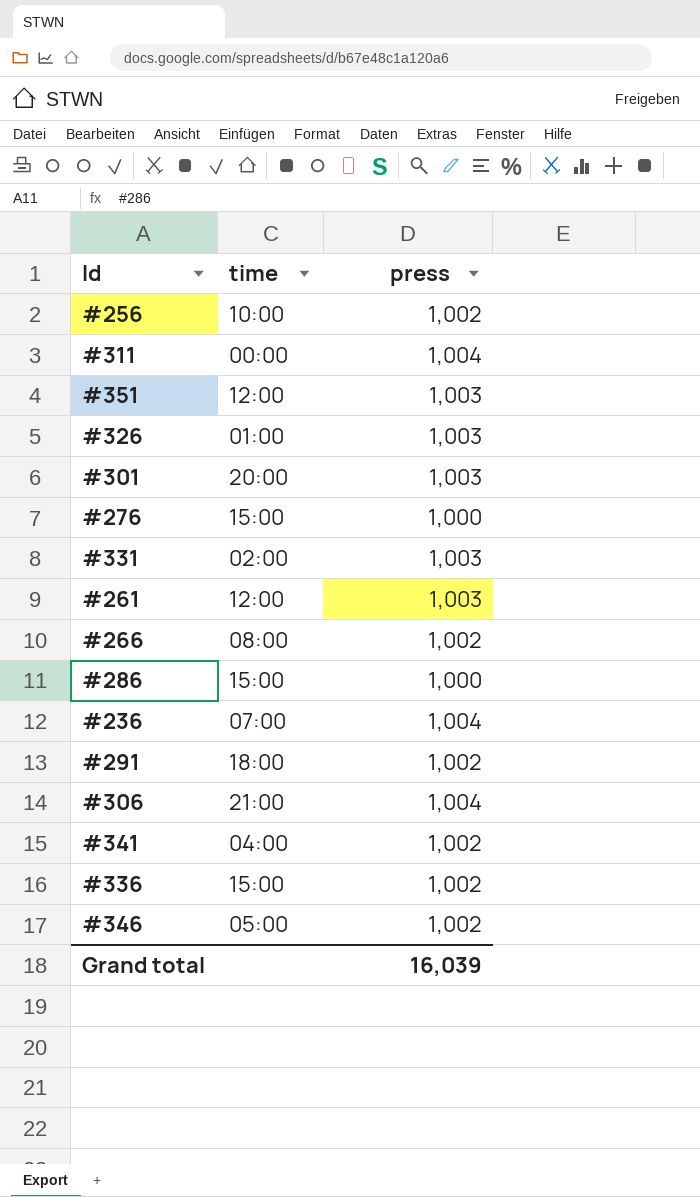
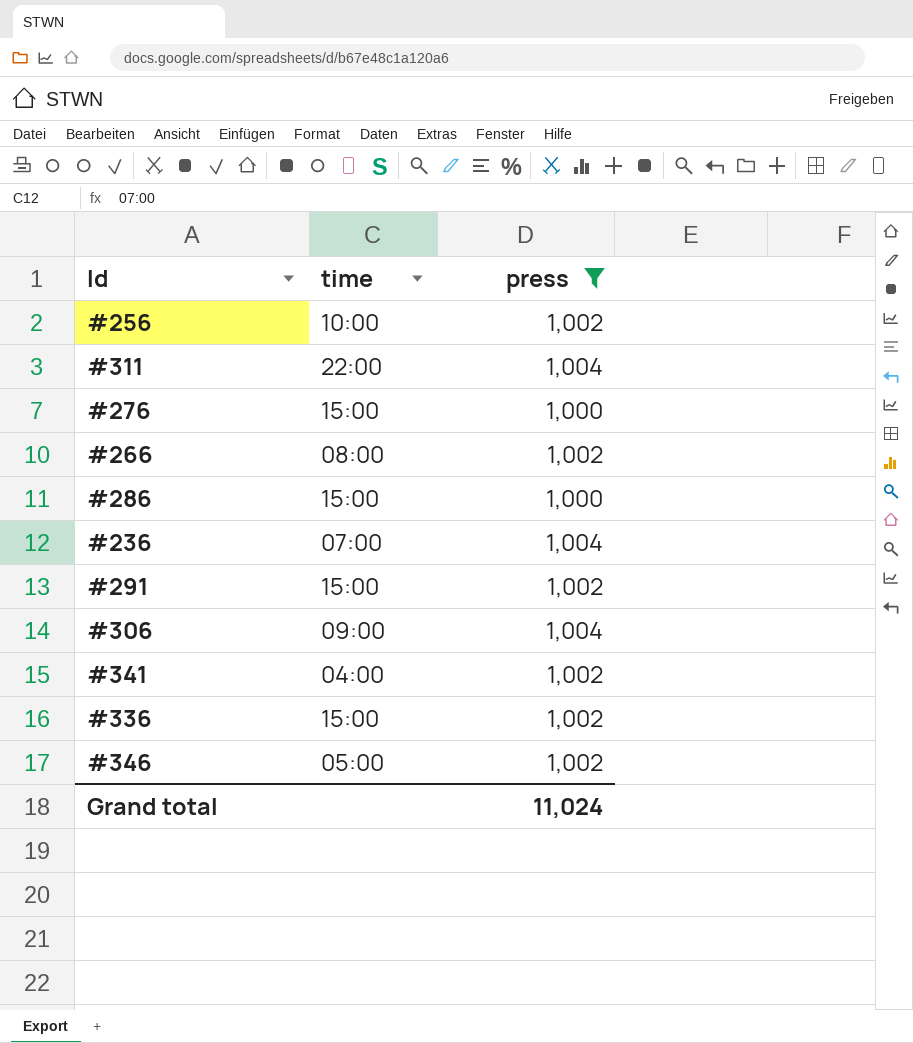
filter: none -> press != 1,003
#311 | time: 00:00 -> 22:00
#291 | time: 18:00 -> 15:00
#306 | time: 21:00 -> 09:00
Grand total | press: 16,039 -> 11,024

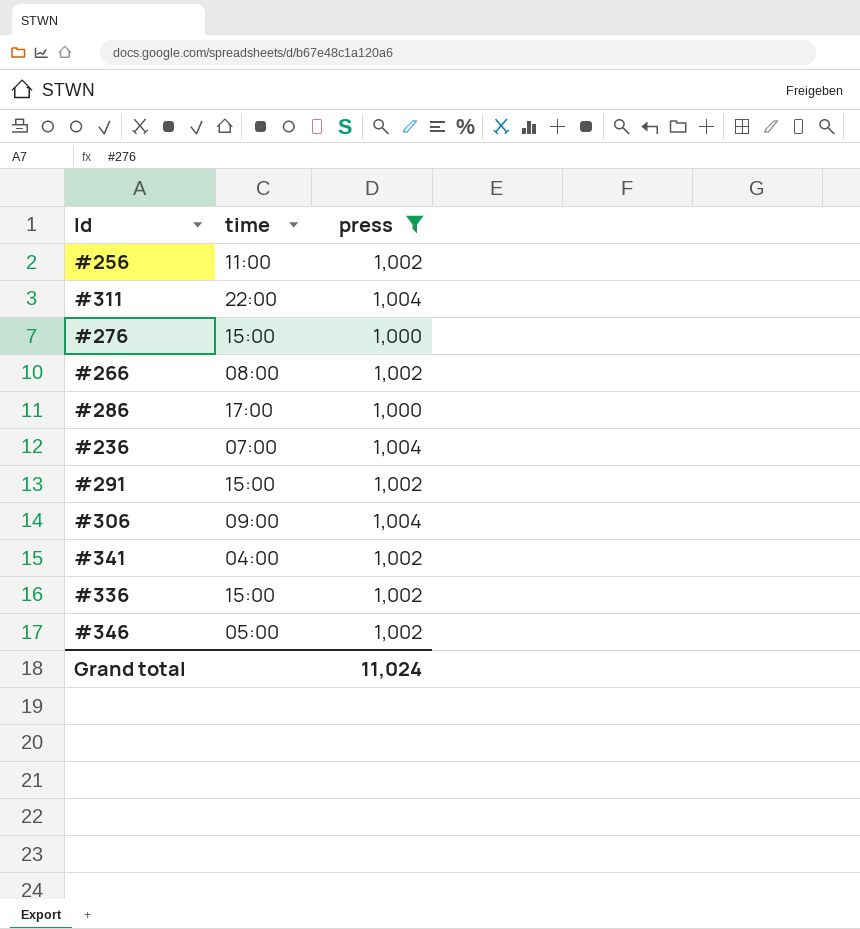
#256 | time: 10:00 -> 11:00
#286 | time: 15:00 -> 17:00

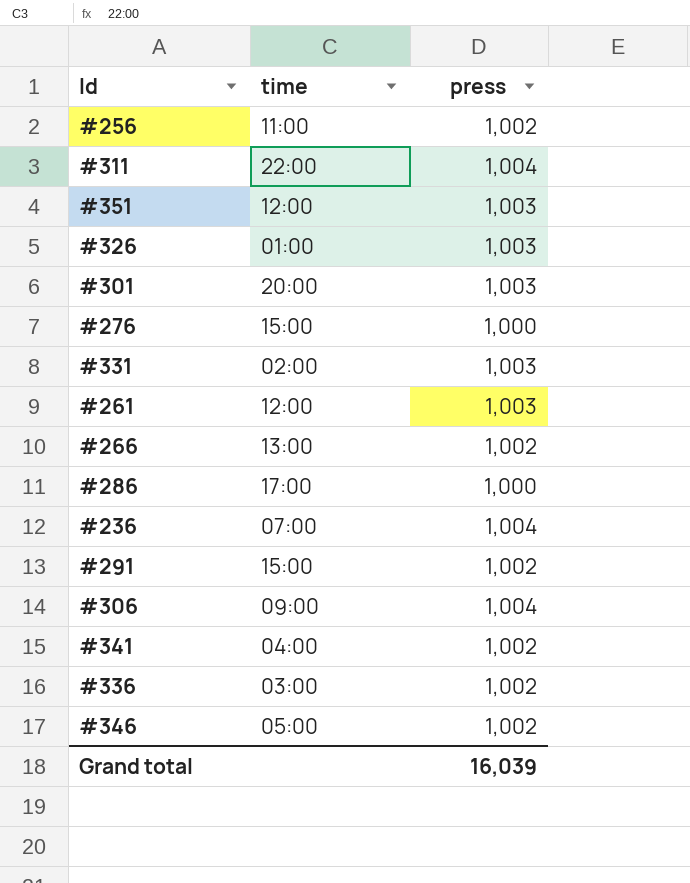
filter: press != 1,003 -> none
#266 | time: 08:00 -> 13:00
#336 | time: 15:00 -> 03:00
Grand total | press: 11,024 -> 16,039

